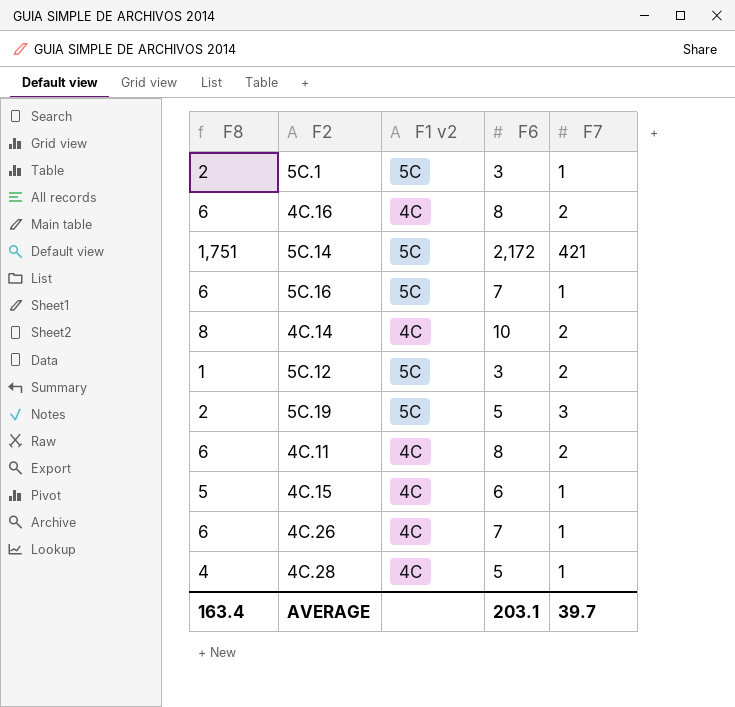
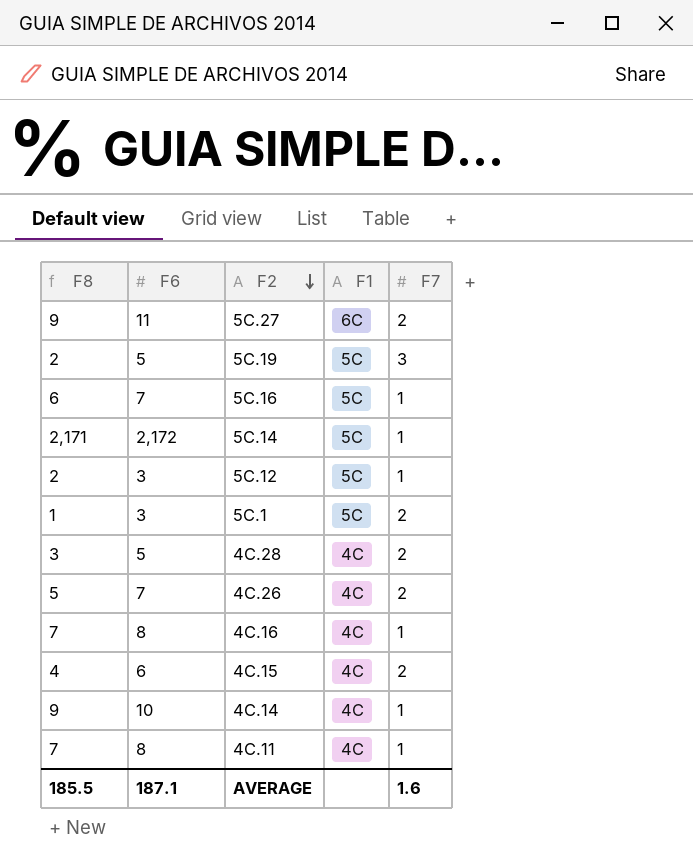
row order: none -> F2 descending
column F6 | position: 4 -> 2
column name: F1 v2 -> F1
row 5C.27: none -> 9 | 11 | 6C | 2
5C.14 | F8: 1,751 -> 2,171
5C.14 | F7: 421 -> 1
5C.12 | F8: 1 -> 2
5C.12 | F7: 2 -> 1
5C.1 | F8: 2 -> 1
5C.1 | F7: 1 -> 2
4C.28 | F8: 4 -> 3
4C.28 | F7: 1 -> 2
4C.26 | F8: 6 -> 5
4C.26 | F7: 1 -> 2
4C.16 | F8: 6 -> 7
4C.16 | F7: 2 -> 1
4C.15 | F8: 5 -> 4
4C.15 | F7: 1 -> 2
4C.14 | F8: 8 -> 9
4C.14 | F7: 2 -> 1
4C.11 | F8: 6 -> 7
4C.11 | F7: 2 -> 1
AVERAGE | F8: 163.4 -> 185.5
AVERAGE | F6: 203.1 -> 187.1
AVERAGE | F7: 39.7 -> 1.6

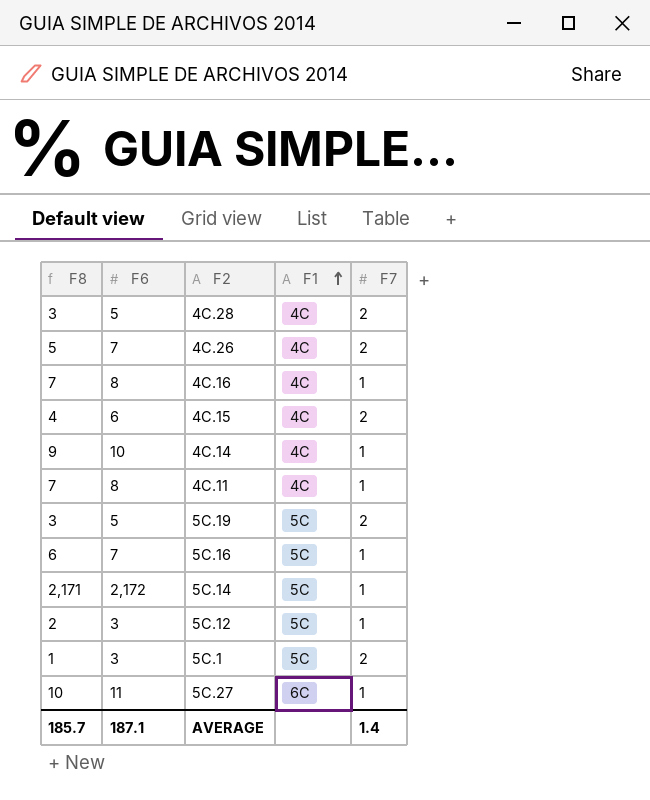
row order: F2 descending -> F1 ascending
5C.19 | F8: 2 -> 3
5C.19 | F7: 3 -> 2
5C.27 | F8: 9 -> 10
5C.27 | F7: 2 -> 1
AVERAGE | F8: 185.5 -> 185.7
AVERAGE | F7: 1.6 -> 1.4

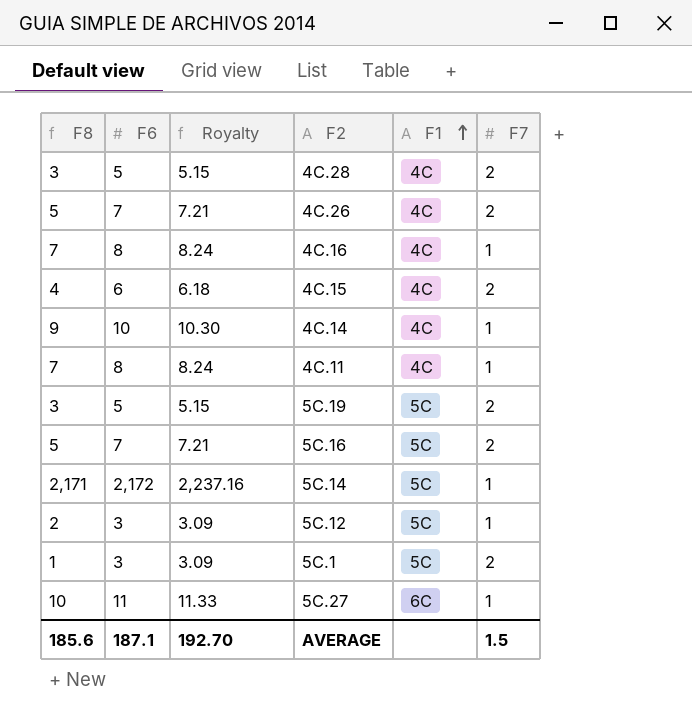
column Royalty | formula: none -> [F6] * 1.03
5C.16 | F8: 6 -> 5
5C.16 | F7: 1 -> 2
AVERAGE | F8: 185.7 -> 185.6
AVERAGE | F7: 1.4 -> 1.5

